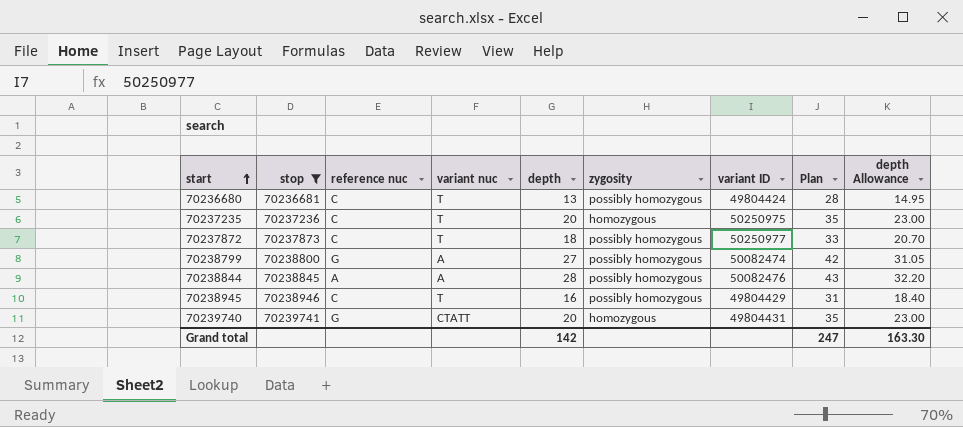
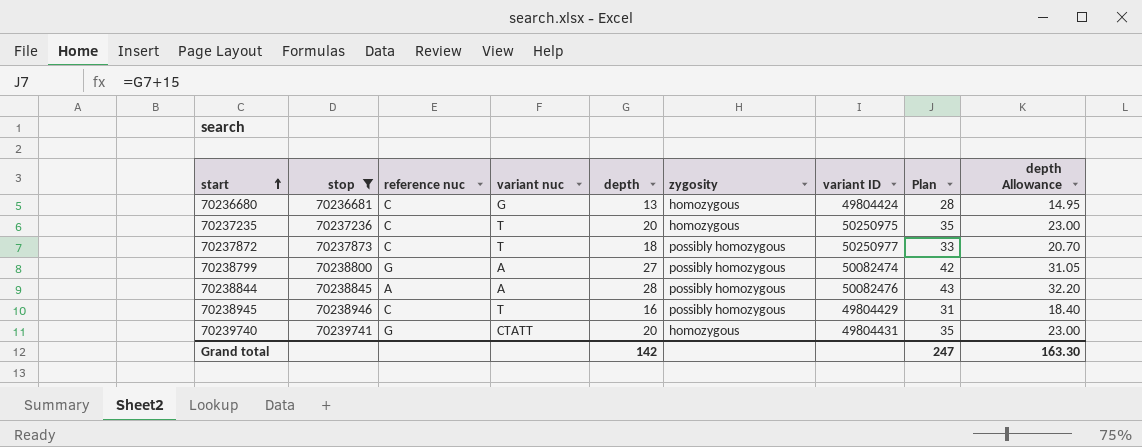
70236680 | variant nuc: T -> G
70236680 | zygosity: possibly homozygous -> homozygous

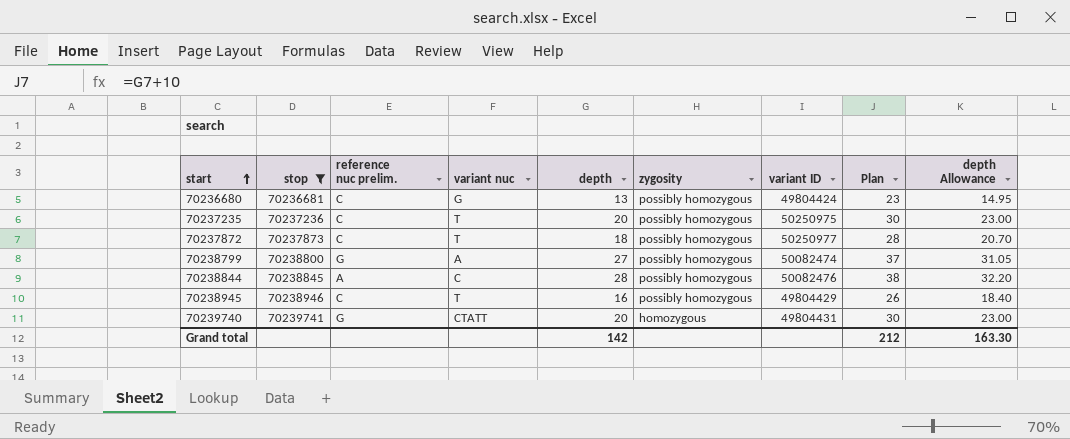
column name: reference nuc -> reference nuc prelim.
column Plan | formula: [depth] + 15 -> [depth] + 10
70236680 | zygosity: homozygous -> possibly homozygous
70237235 | zygosity: homozygous -> possibly homozygous
70238844 | variant nuc: A -> C
Grand total | Plan: 247 -> 212

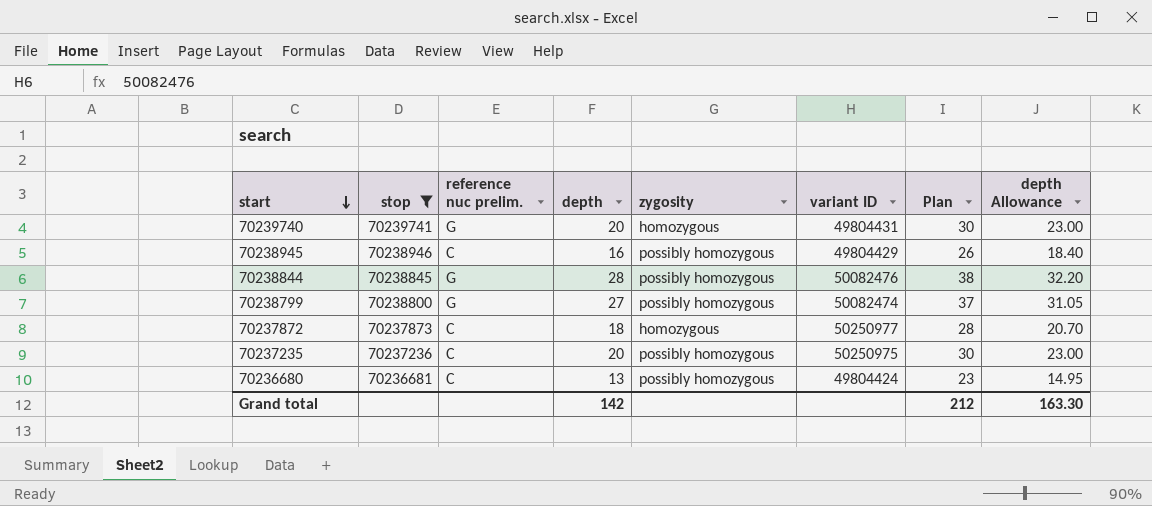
row order: start ascending -> start descending
column variant nuc | position: 4 -> none
70238844 | reference nuc prelim.: A -> G
70237872 | zygosity: possibly homozygous -> homozygous

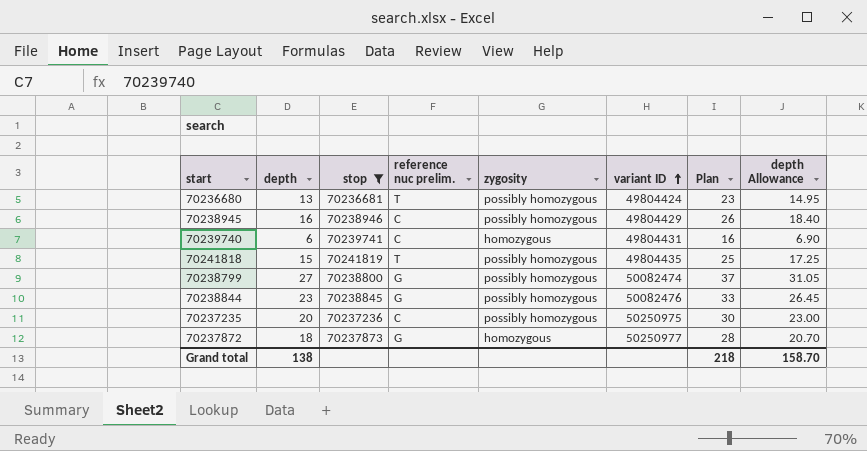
row order: start descending -> variant ID ascending
column depth | position: 4 -> 2
70236680 | reference nuc prelim.: C -> T
70239740 | depth: 20 -> 6
70239740 | reference nuc prelim.: G -> C
70239740 | Plan: 30 -> 16
70239740 | depth Allowance: 23.00 -> 6.90
row 70241818: none -> 15 | 70241819 | T | possibly homozygous | 49804435 | 25 | 17.25
70238844 | depth: 28 -> 23
70238844 | Plan: 38 -> 33
70238844 | depth Allowance: 32.20 -> 26.45
70237872 | reference nuc prelim.: C -> G
Grand total | depth: 142 -> 138
Grand total | Plan: 212 -> 218
Grand total | depth Allowance: 163.30 -> 158.70

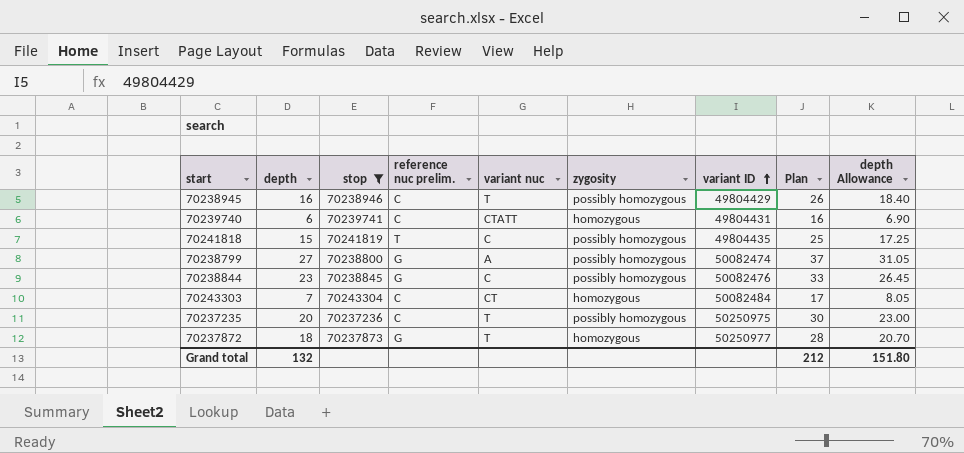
column variant nuc | position: none -> 5
row 70236680: 13 | 70236681 | T | possibly homozygous | 49804424 | 23 | 14.95 -> none
row 70243303: none -> 7 | 70243304 | C | CT | homozygous | 50082484 | 17 | 8.05
Grand total | depth: 138 -> 132
Grand total | Plan: 218 -> 212
Grand total | depth Allowance: 158.70 -> 151.80

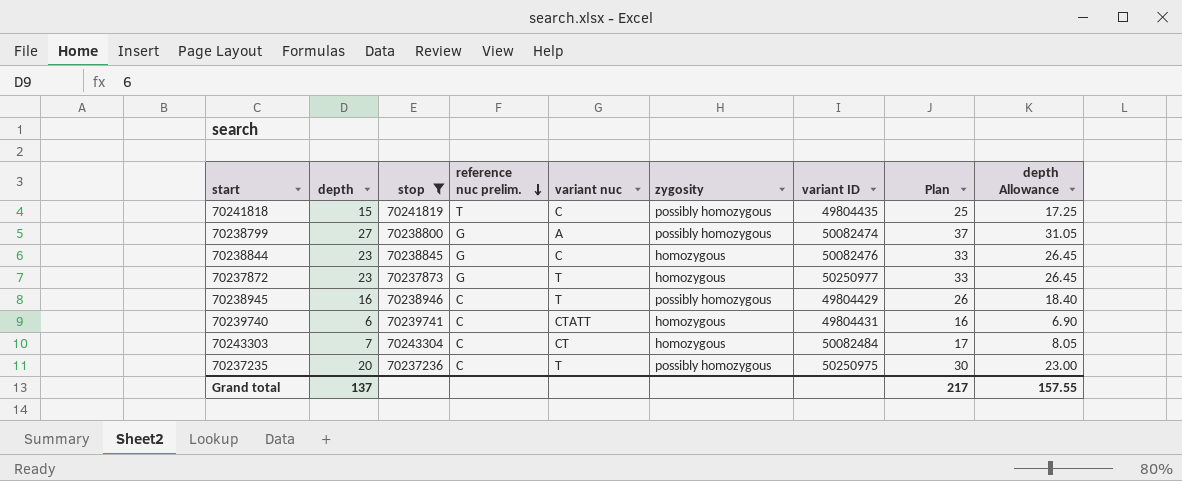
row order: variant ID ascending -> reference nuc prelim. descending
70238844 | zygosity: possibly homozygous -> homozygous
70237872 | depth: 18 -> 23
70237872 | Plan: 28 -> 33
70237872 | depth Allowance: 20.70 -> 26.45
Grand total | depth: 132 -> 137
Grand total | Plan: 212 -> 217
Grand total | depth Allowance: 151.80 -> 157.55

